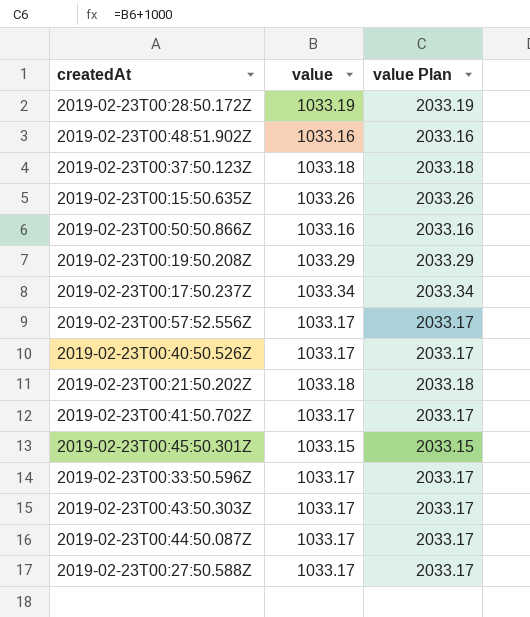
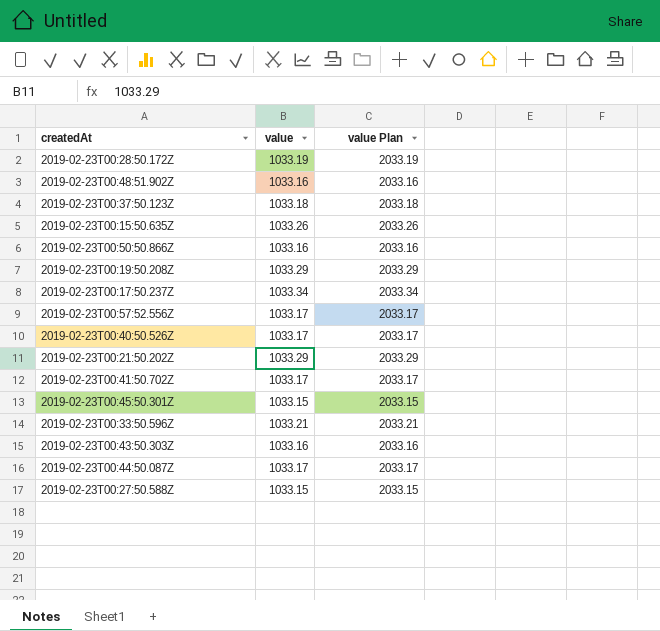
2019-02-23T00:21:50.202Z | value: 1033.18 -> 1033.29
2019-02-23T00:21:50.202Z | value Plan: 2033.18 -> 2033.29
2019-02-23T00:33:50.596Z | value: 1033.17 -> 1033.21
2019-02-23T00:33:50.596Z | value Plan: 2033.17 -> 2033.21
2019-02-23T00:43:50.303Z | value: 1033.17 -> 1033.16
2019-02-23T00:43:50.303Z | value Plan: 2033.17 -> 2033.16
2019-02-23T00:27:50.588Z | value: 1033.17 -> 1033.15
2019-02-23T00:27:50.588Z | value Plan: 2033.17 -> 2033.15

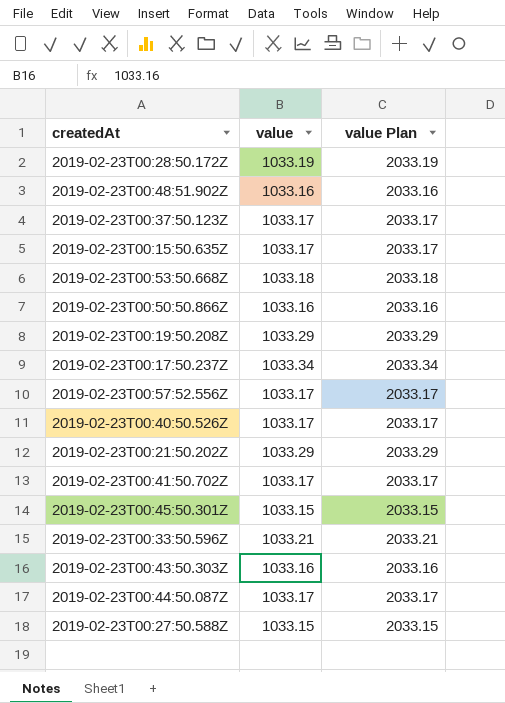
2019-02-23T00:37:50.123Z | value: 1033.18 -> 1033.17
2019-02-23T00:37:50.123Z | value Plan: 2033.18 -> 2033.17
2019-02-23T00:15:50.635Z | value: 1033.26 -> 1033.17
2019-02-23T00:15:50.635Z | value Plan: 2033.26 -> 2033.17
row 2019-02-23T00:53:50.668Z: none -> 1033.18 | 2033.18

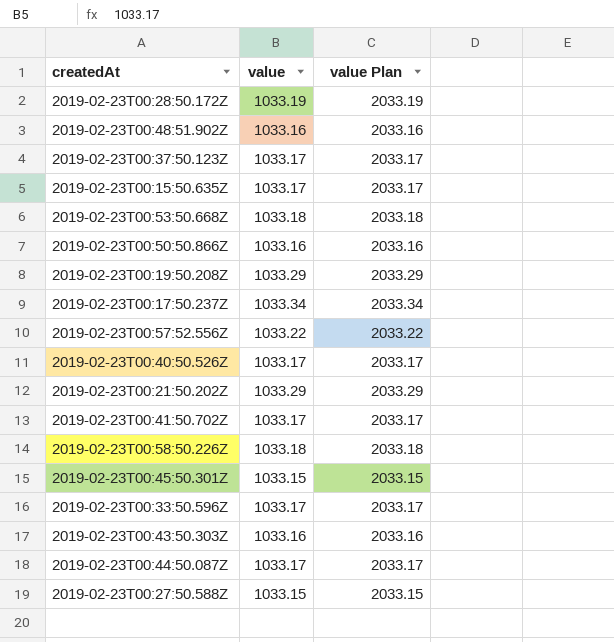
2019-02-23T00:57:52.556Z | value: 1033.17 -> 1033.22
2019-02-23T00:57:52.556Z | value Plan: 2033.17 -> 2033.22
row 2019-02-23T00:58:50.226Z: none -> 1033.18 | 2033.18
2019-02-23T00:33:50.596Z | value: 1033.21 -> 1033.17
2019-02-23T00:33:50.596Z | value Plan: 2033.21 -> 2033.17

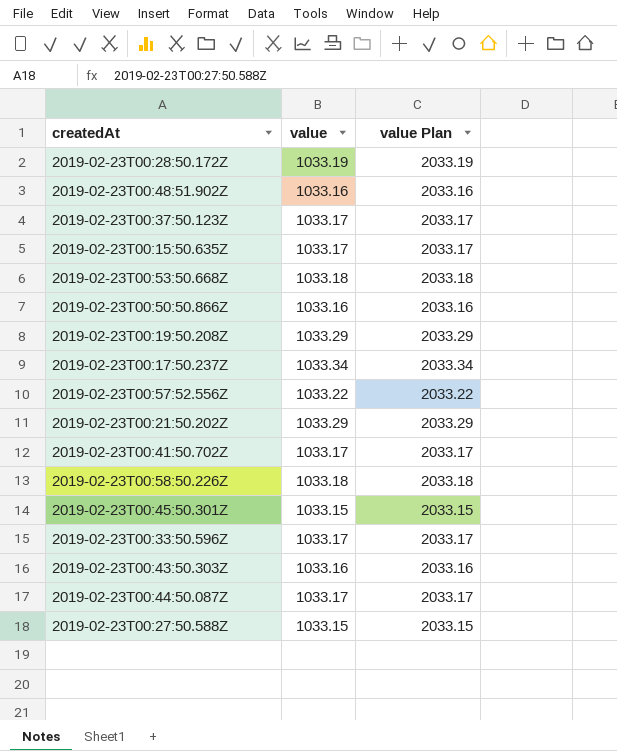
row 2019-02-23T00:40:50.526Z: 1033.17 | 2033.17 -> none

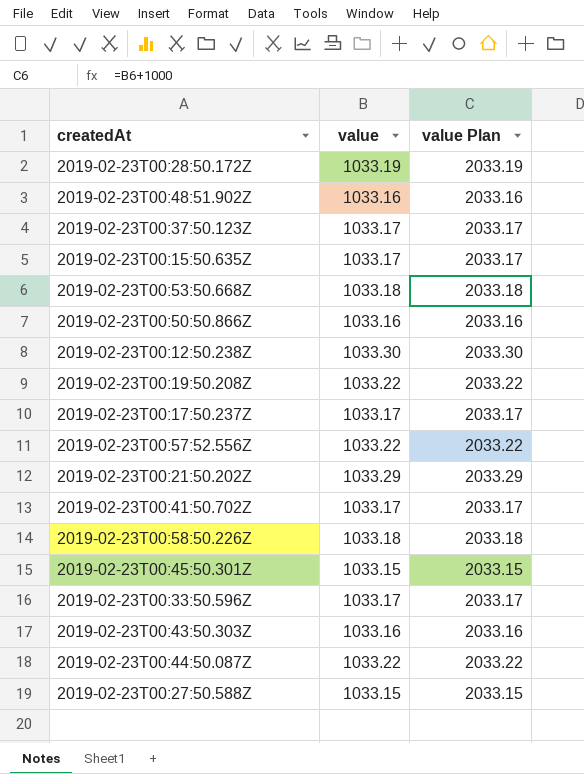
row 2019-02-23T00:12:50.238Z: none -> 1033.30 | 2033.30
2019-02-23T00:19:50.208Z | value: 1033.29 -> 1033.22
2019-02-23T00:19:50.208Z | value Plan: 2033.29 -> 2033.22
2019-02-23T00:17:50.237Z | value: 1033.34 -> 1033.17
2019-02-23T00:17:50.237Z | value Plan: 2033.34 -> 2033.17
2019-02-23T00:44:50.087Z | value: 1033.17 -> 1033.22
2019-02-23T00:44:50.087Z | value Plan: 2033.17 -> 2033.22

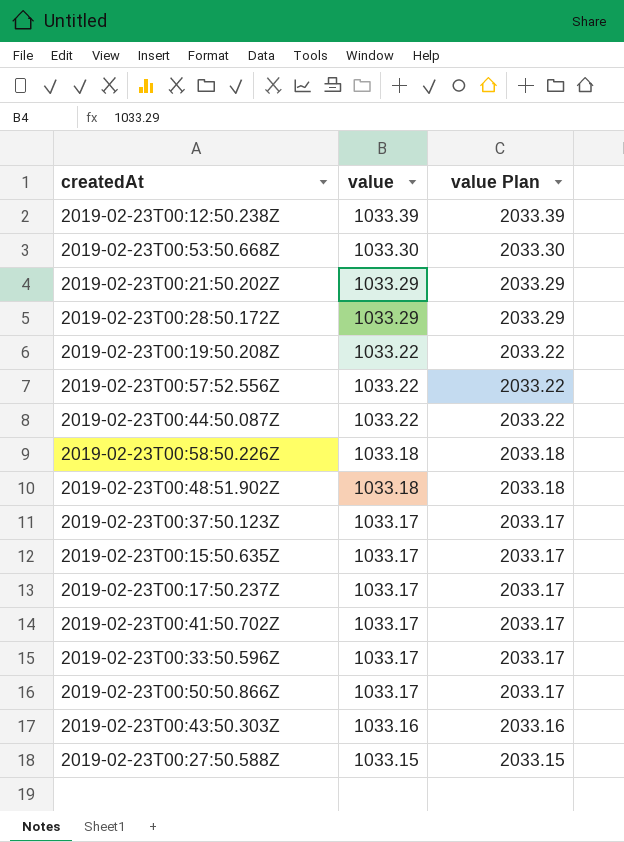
row order: none -> value descending
row 2019-02-23T00:45:50.301Z: 1033.15 | 2033.15 -> none
2019-02-23T00:12:50.238Z | value: 1033.30 -> 1033.39
2019-02-23T00:12:50.238Z | value Plan: 2033.30 -> 2033.39
2019-02-23T00:53:50.668Z | value: 1033.18 -> 1033.30
2019-02-23T00:53:50.668Z | value Plan: 2033.18 -> 2033.30
2019-02-23T00:28:50.172Z | value: 1033.19 -> 1033.29
2019-02-23T00:28:50.172Z | value Plan: 2033.19 -> 2033.29
2019-02-23T00:48:51.902Z | value: 1033.16 -> 1033.18
2019-02-23T00:48:51.902Z | value Plan: 2033.16 -> 2033.18
2019-02-23T00:50:50.866Z | value: 1033.16 -> 1033.17
2019-02-23T00:50:50.866Z | value Plan: 2033.16 -> 2033.17

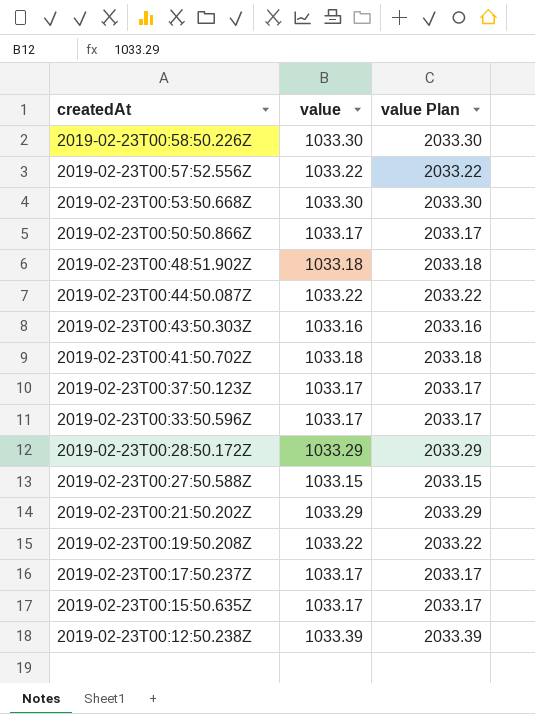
row order: value descending -> createdAt descending
2019-02-23T00:58:50.226Z | value: 1033.18 -> 1033.30
2019-02-23T00:58:50.226Z | value Plan: 2033.18 -> 2033.30
2019-02-23T00:41:50.702Z | value: 1033.17 -> 1033.18
2019-02-23T00:41:50.702Z | value Plan: 2033.17 -> 2033.18

